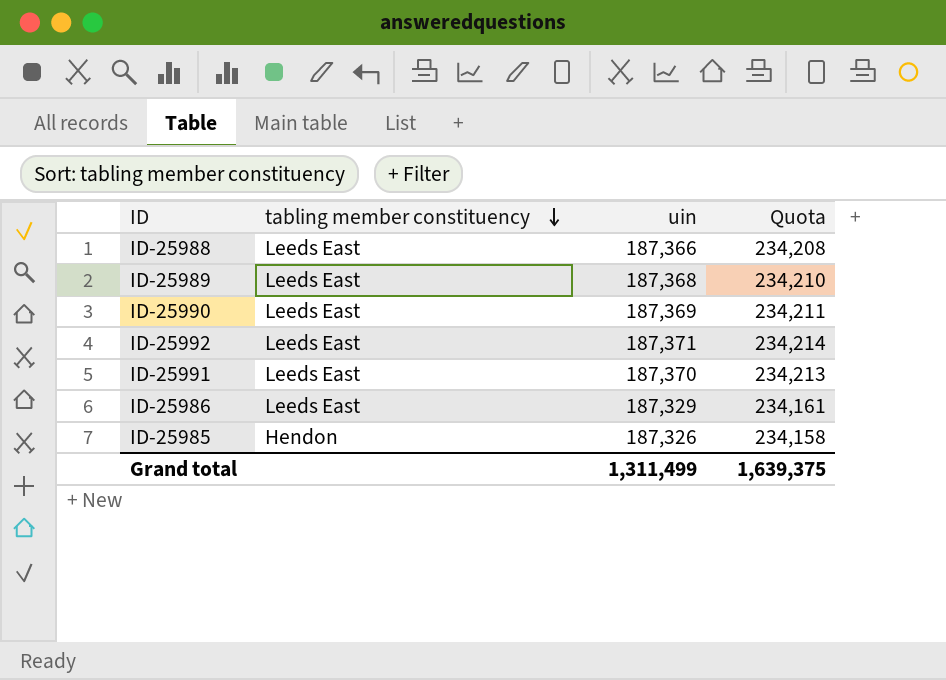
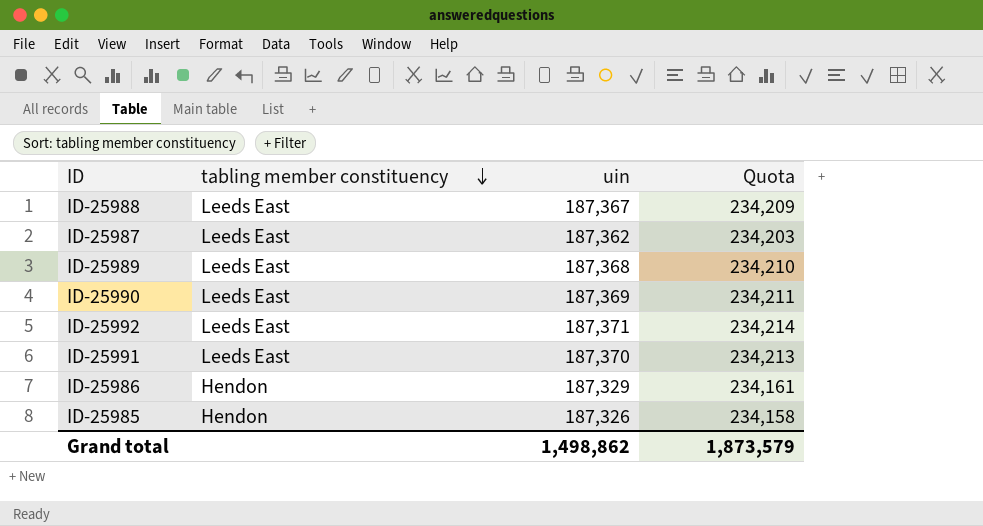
ID-25988 | uin: 187,366 -> 187,367
ID-25988 | Quota: 234,208 -> 234,209
row ID-25987: none -> Leeds East | 187,362 | 234,203
ID-25986 | tabling member constituency: Leeds East -> Hendon
Grand total | uin: 1,311,499 -> 1,498,862
Grand total | Quota: 1,639,375 -> 1,873,579

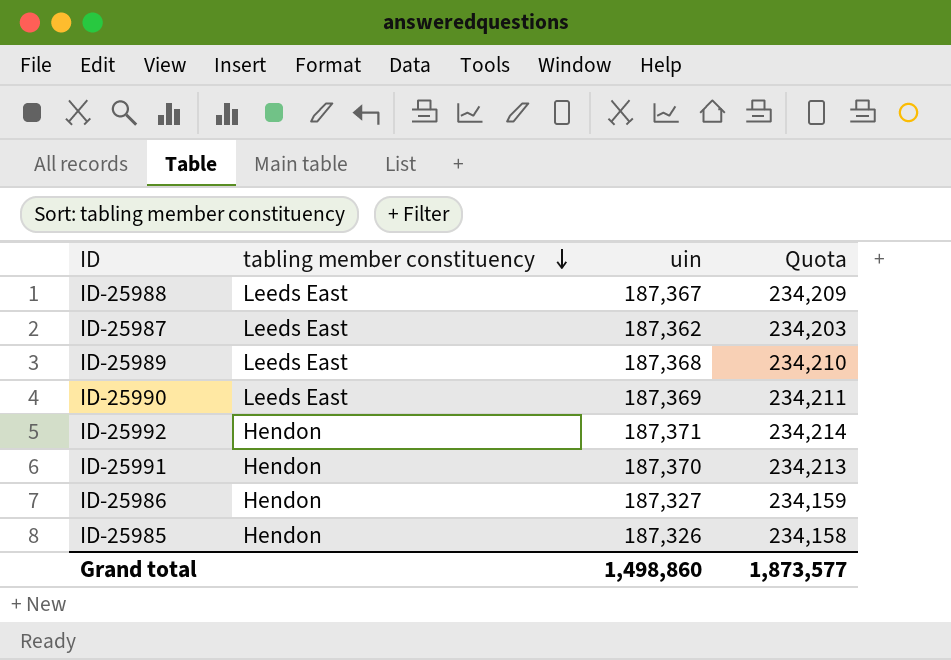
ID-25992 | tabling member constituency: Leeds East -> Hendon
ID-25991 | tabling member constituency: Leeds East -> Hendon
ID-25986 | uin: 187,329 -> 187,327
ID-25986 | Quota: 234,161 -> 234,159
Grand total | uin: 1,498,862 -> 1,498,860
Grand total | Quota: 1,873,579 -> 1,873,577

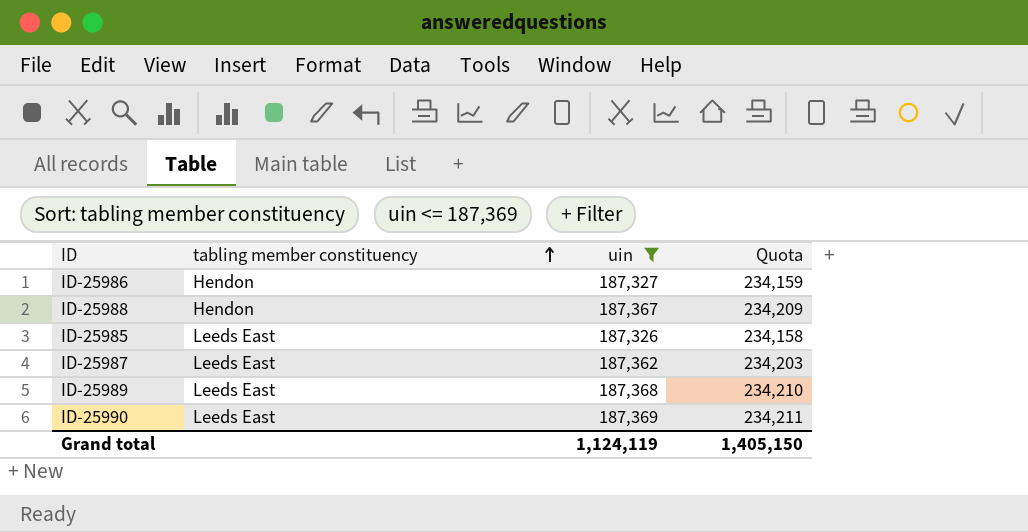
filter: none -> uin <= 187,369
row order: tabling member constituency descending -> tabling member constituency ascending
ID-25988 | tabling member constituency: Leeds East -> Hendon
ID-25985 | tabling member constituency: Hendon -> Leeds East
Grand total | uin: 1,498,860 -> 1,124,119
Grand total | Quota: 1,873,577 -> 1,405,150

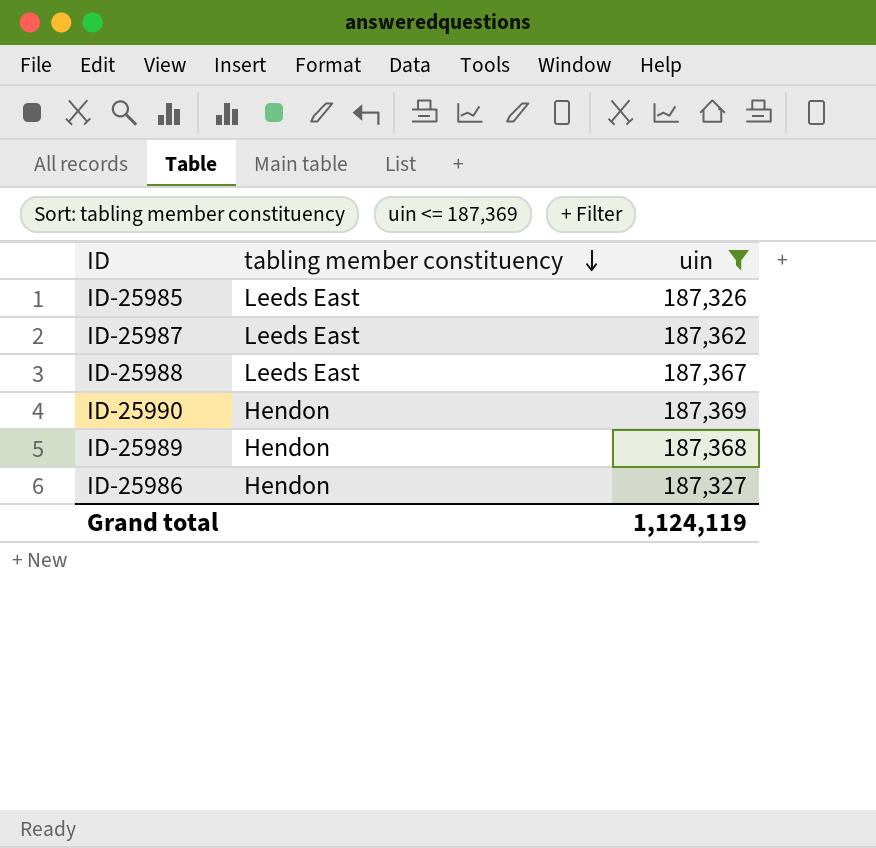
row order: tabling member constituency ascending -> tabling member constituency descending
column Quota | formula: [uin] * 1.25 -> none
ID-25988 | tabling member constituency: Hendon -> Leeds East
ID-25990 | tabling member constituency: Leeds East -> Hendon
ID-25989 | tabling member constituency: Leeds East -> Hendon

